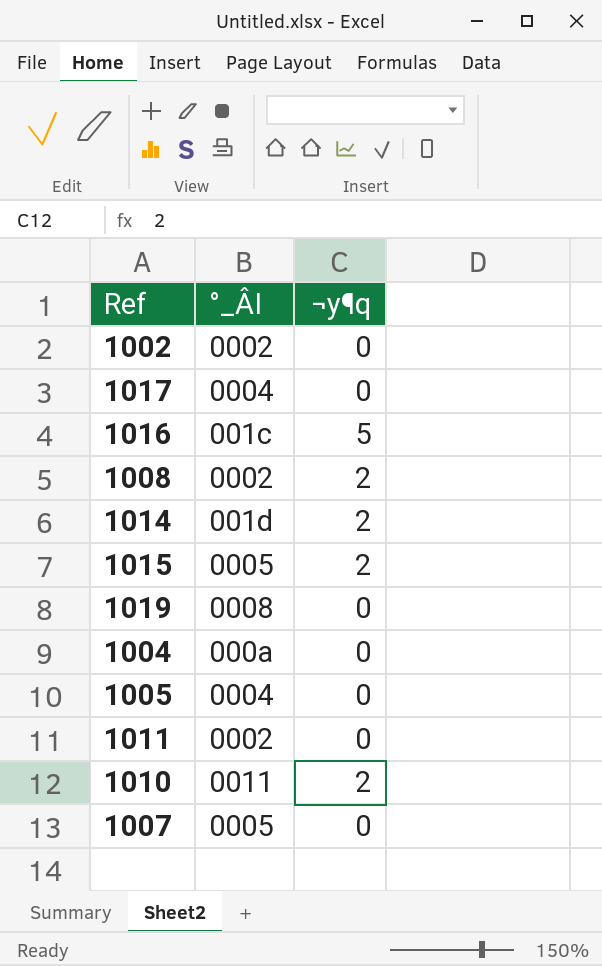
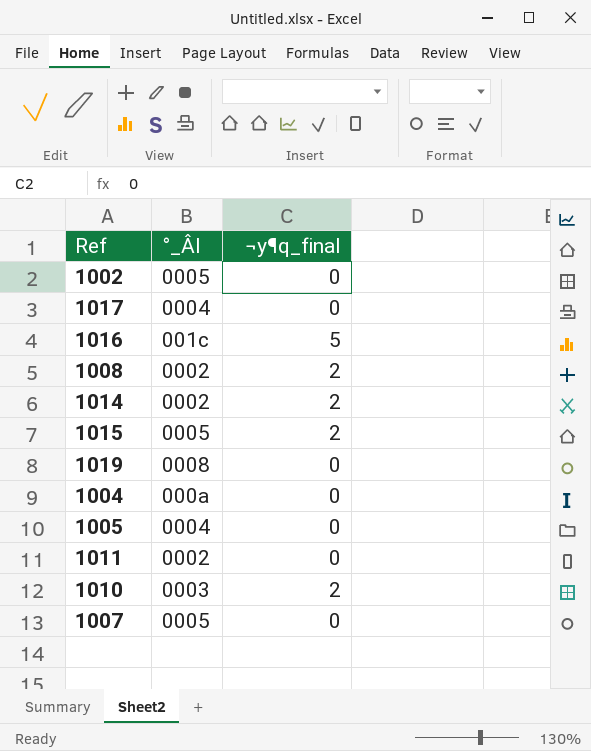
column name: ¬y¶q -> ¬y¶q_final
1002 | °_ÂI: 0002 -> 0005
1014 | °_ÂI: 001d -> 0002
1010 | °_ÂI: 0011 -> 0003

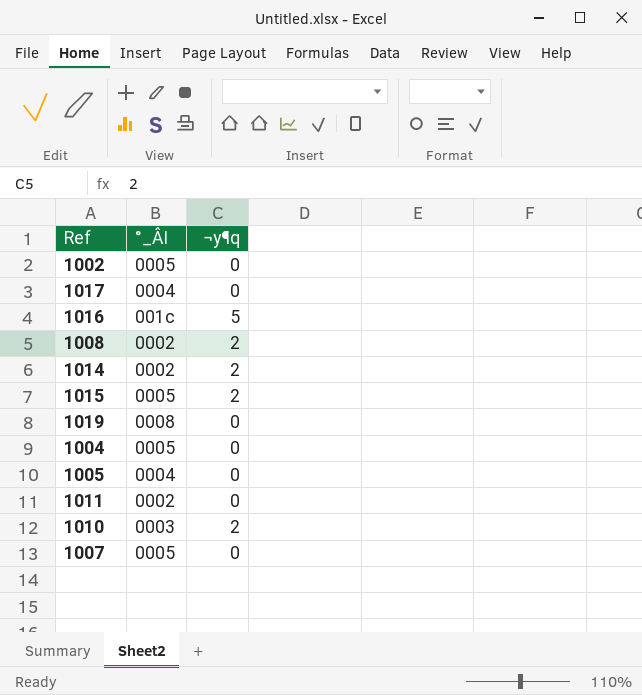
column name: ¬y¶q_final -> ¬y¶q
1004 | °_ÂI: 000a -> 0005

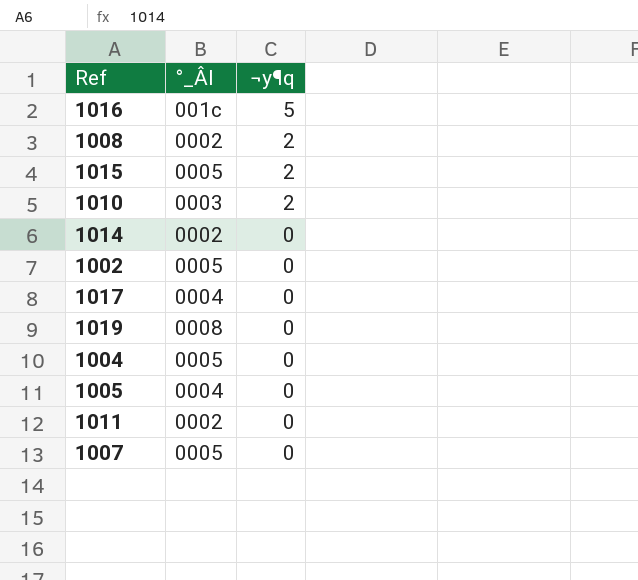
row order: none -> ¬y¶q descending
1014 | ¬y¶q: 2 -> 0

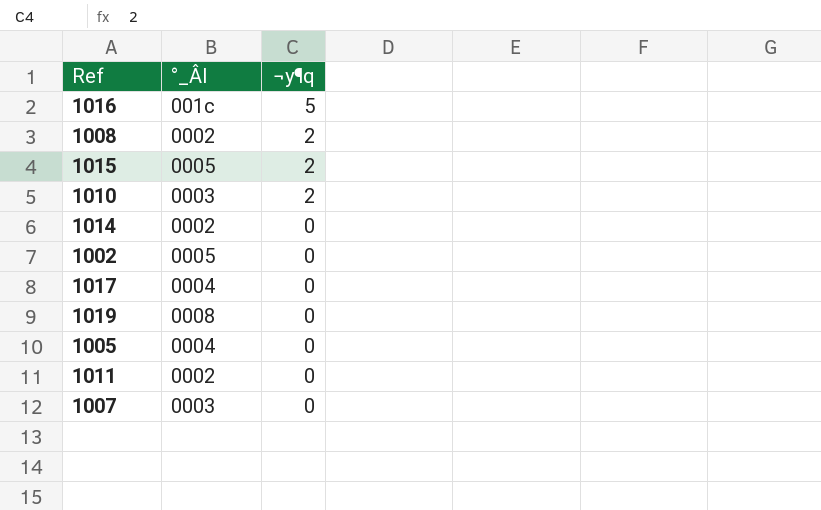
row 1004: 0005 | 0 -> none
1007 | °_ÂI: 0005 -> 0003

